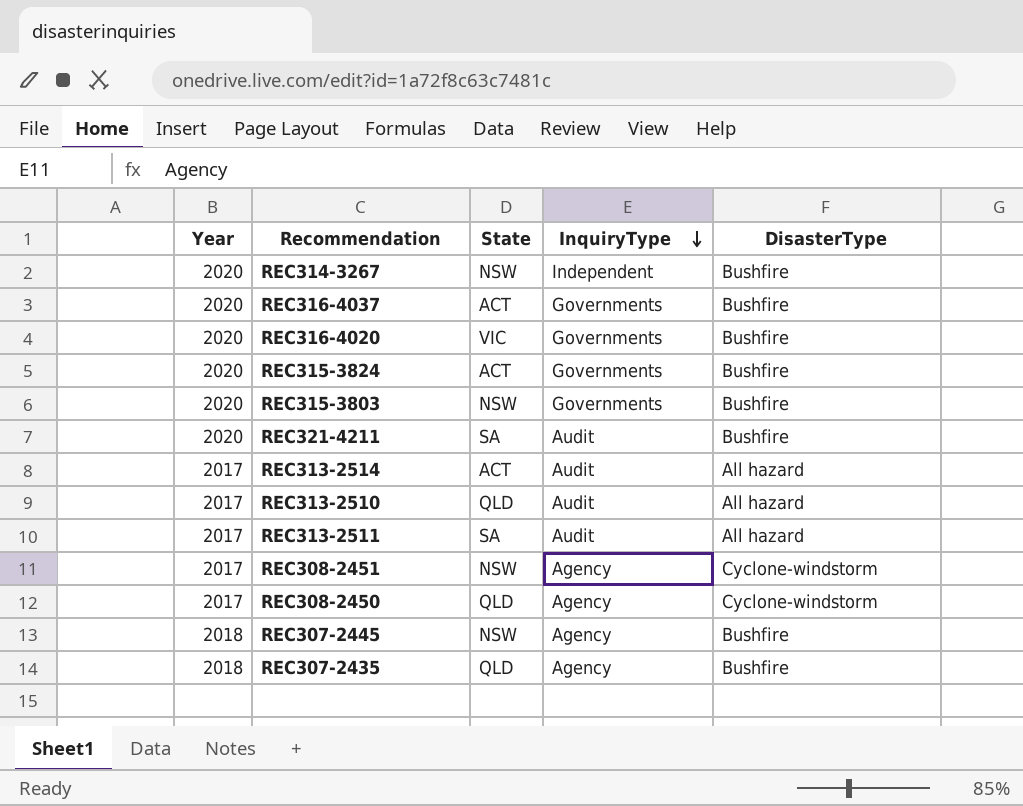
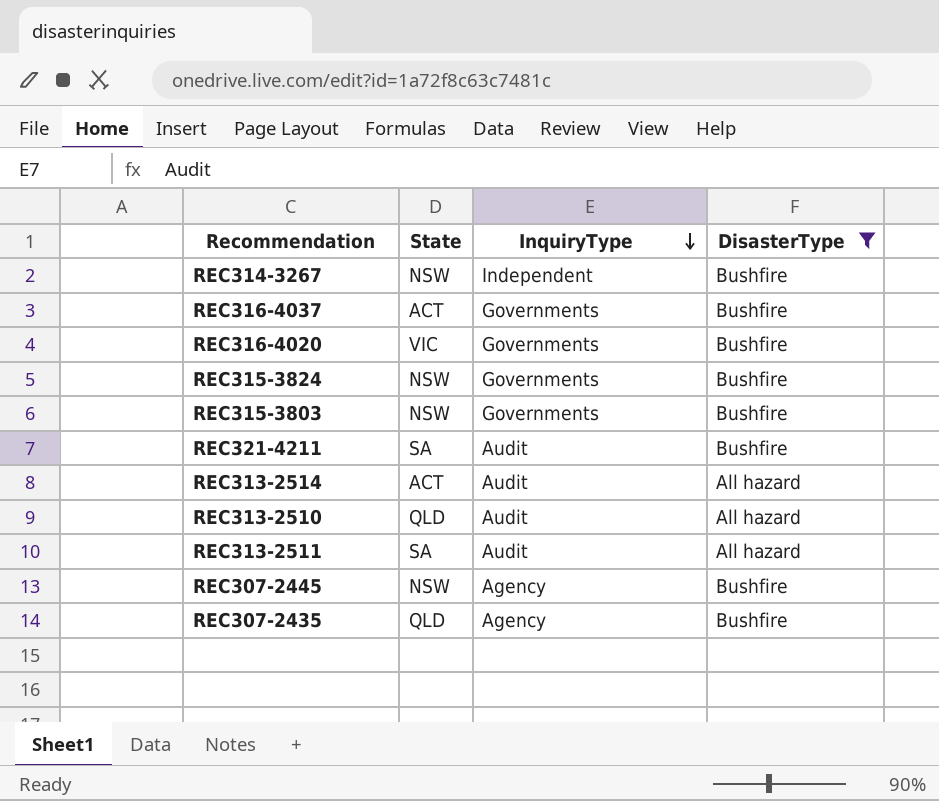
filter: none -> DisasterType != Cyclone-windstorm
column Year | position: 1 -> none
REC315-3824 | State: ACT -> NSW

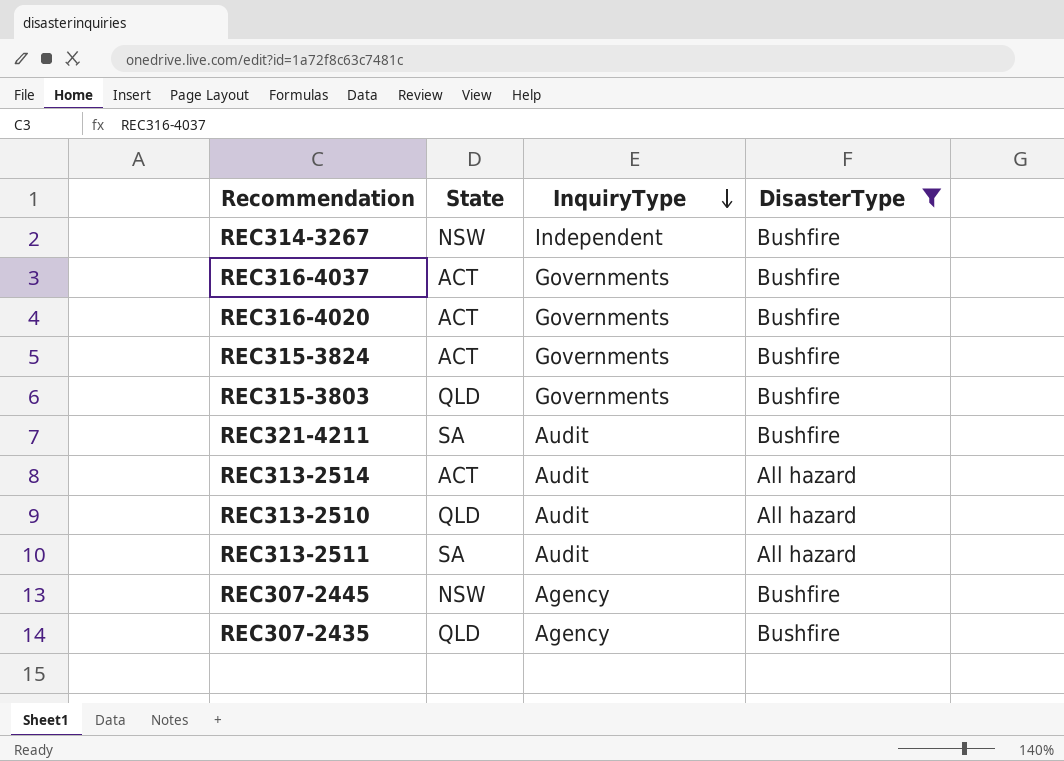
REC316-4020 | State: VIC -> ACT
REC315-3824 | State: NSW -> ACT
REC315-3803 | State: NSW -> QLD

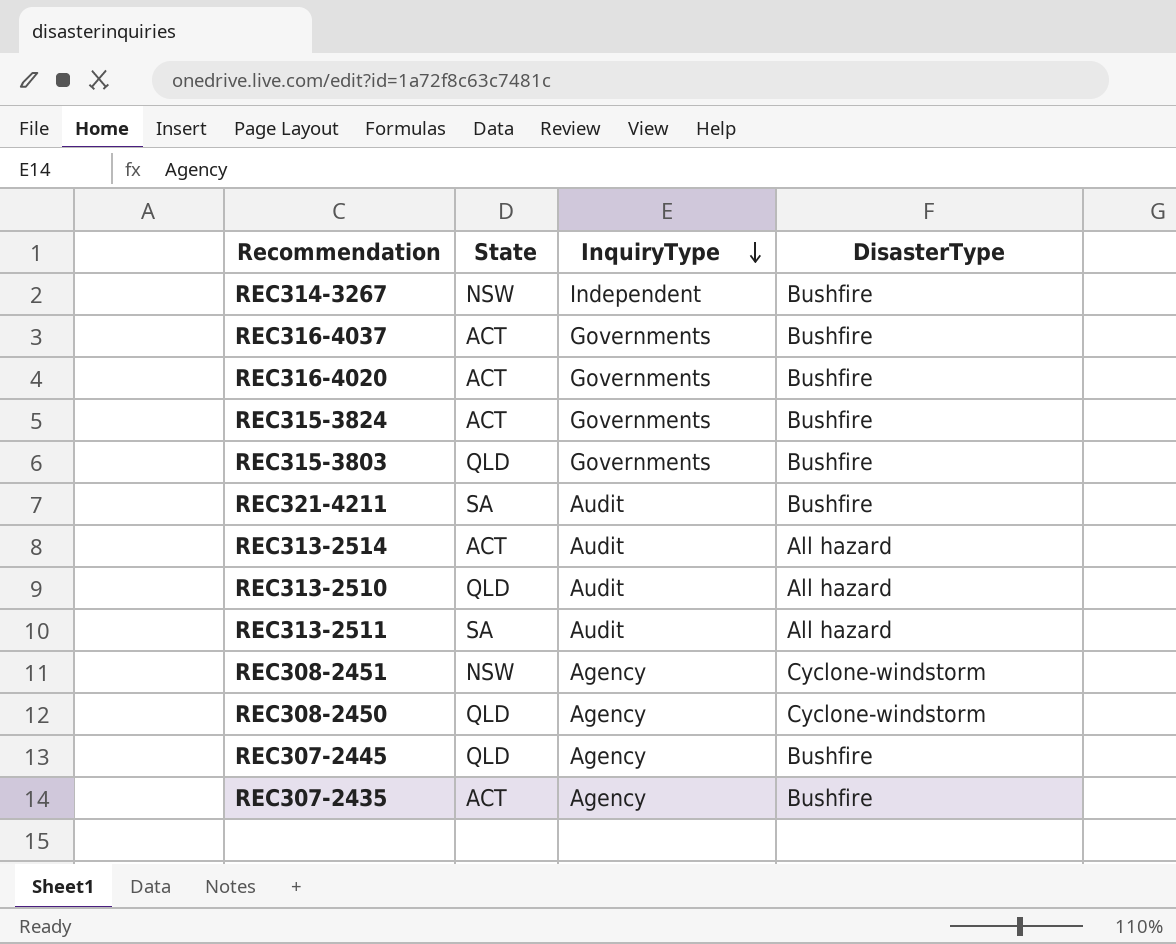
filter: DisasterType != Cyclone-windstorm -> none
REC307-2445 | State: NSW -> QLD
REC307-2435 | State: QLD -> ACT

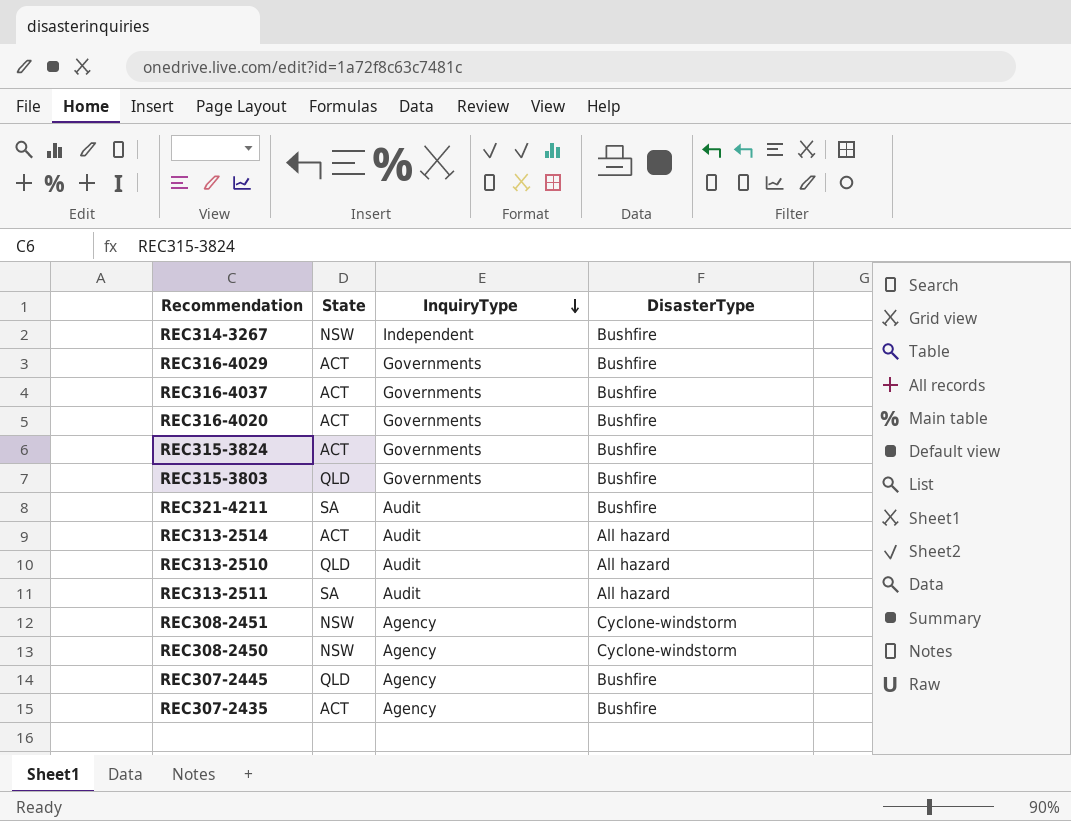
row REC316-4029: none -> ACT | Governments | Bushfire
REC308-2450 | State: QLD -> NSW

